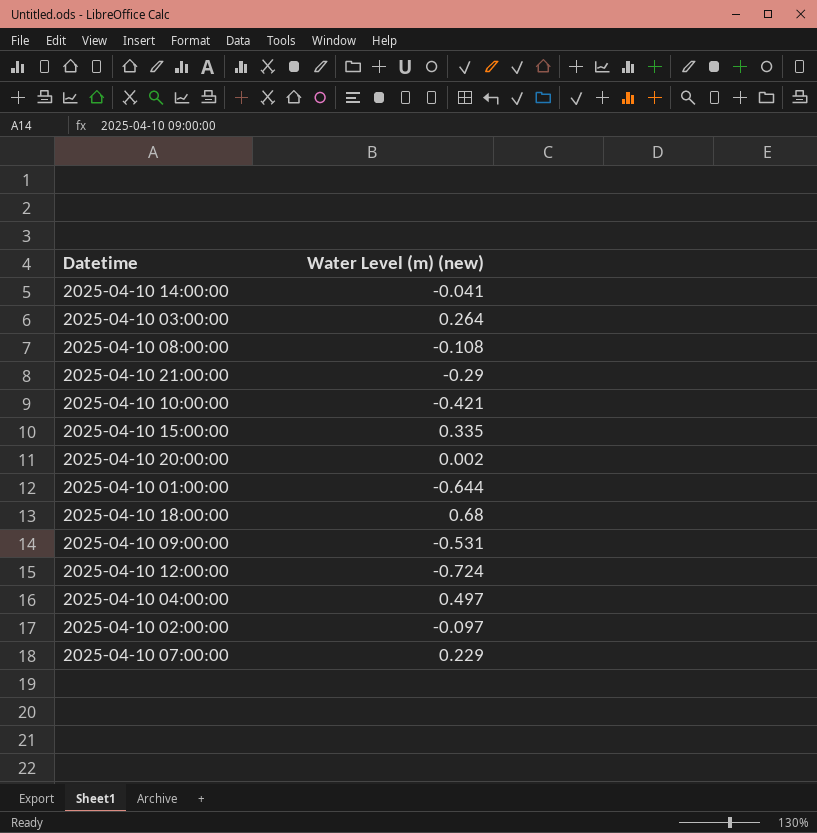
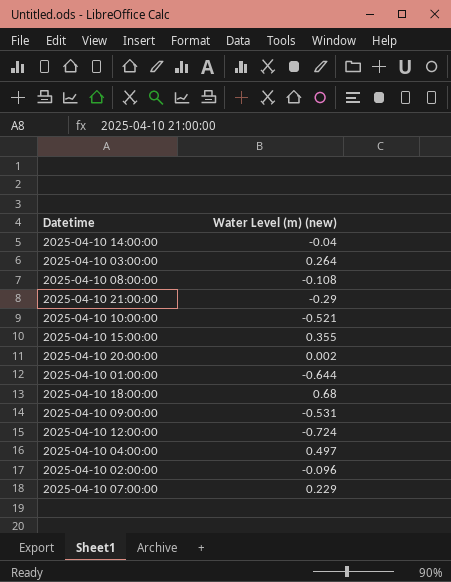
2025-04-10 14:00:00 | Water Level (m) (new): -0.041 -> -0.04
2025-04-10 10:00:00 | Water Level (m) (new): -0.421 -> -0.521
2025-04-10 15:00:00 | Water Level (m) (new): 0.335 -> 0.355
2025-04-10 02:00:00 | Water Level (m) (new): -0.097 -> -0.096

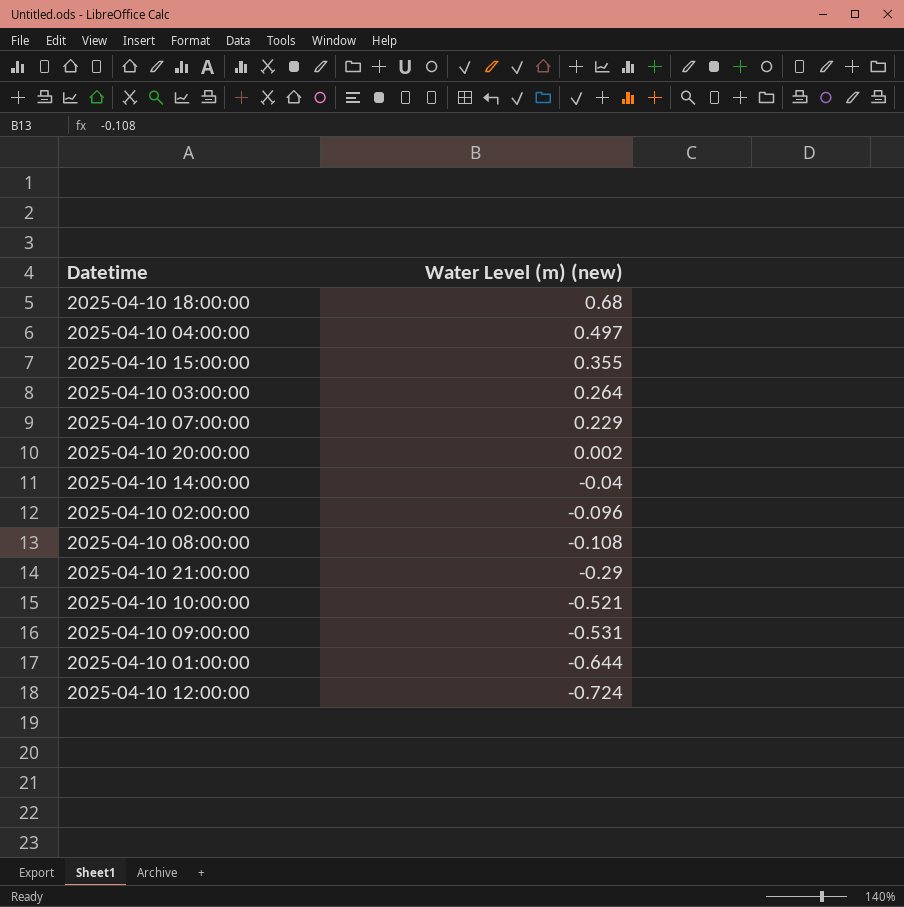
row order: none -> Water Level (m) (new) descending

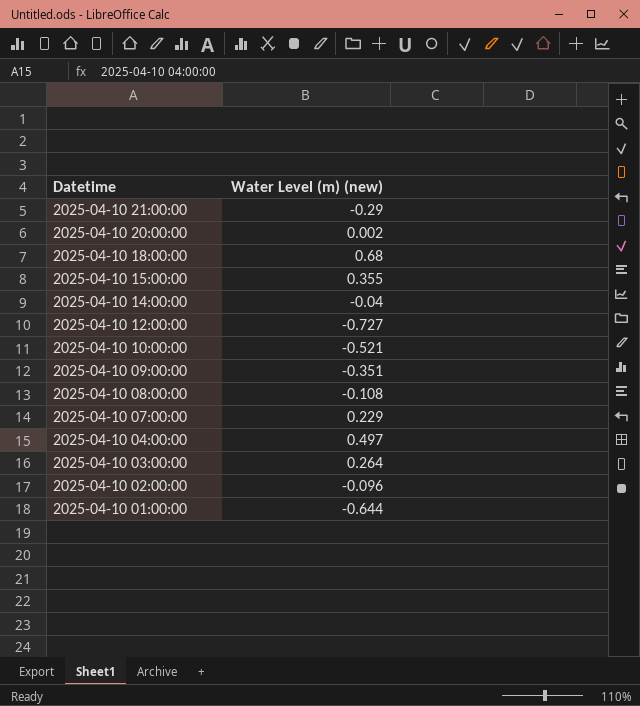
row order: Water Level (m) (new) descending -> Datetime descending
2025-04-10 12:00:00 | Water Level (m) (new): -0.724 -> -0.727
2025-04-10 09:00:00 | Water Level (m) (new): -0.531 -> -0.351

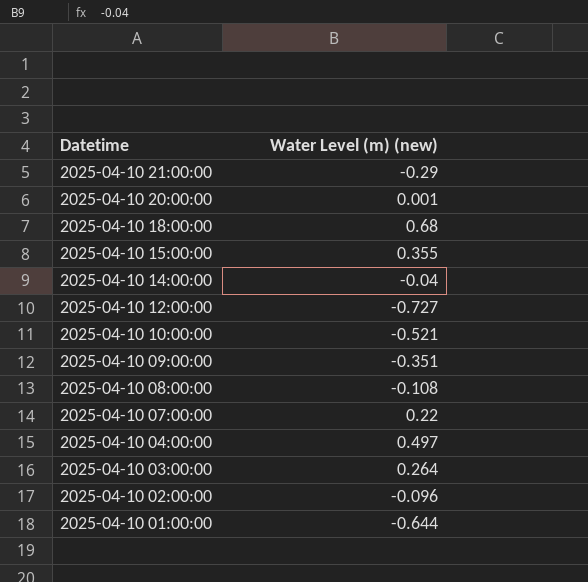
2025-04-10 20:00:00 | Water Level (m) (new): 0.002 -> 0.001
2025-04-10 07:00:00 | Water Level (m) (new): 0.229 -> 0.22

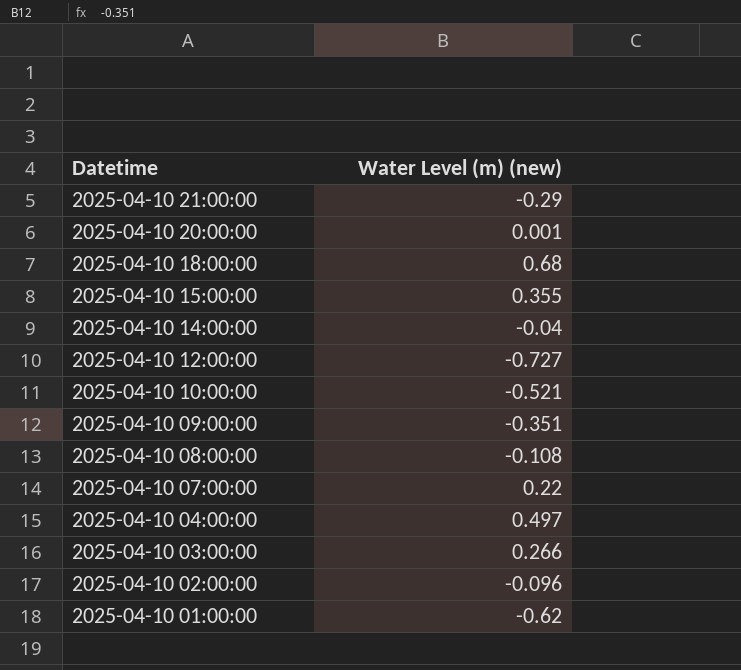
2025-04-10 03:00:00 | Water Level (m) (new): 0.264 -> 0.266
2025-04-10 01:00:00 | Water Level (m) (new): -0.644 -> -0.62

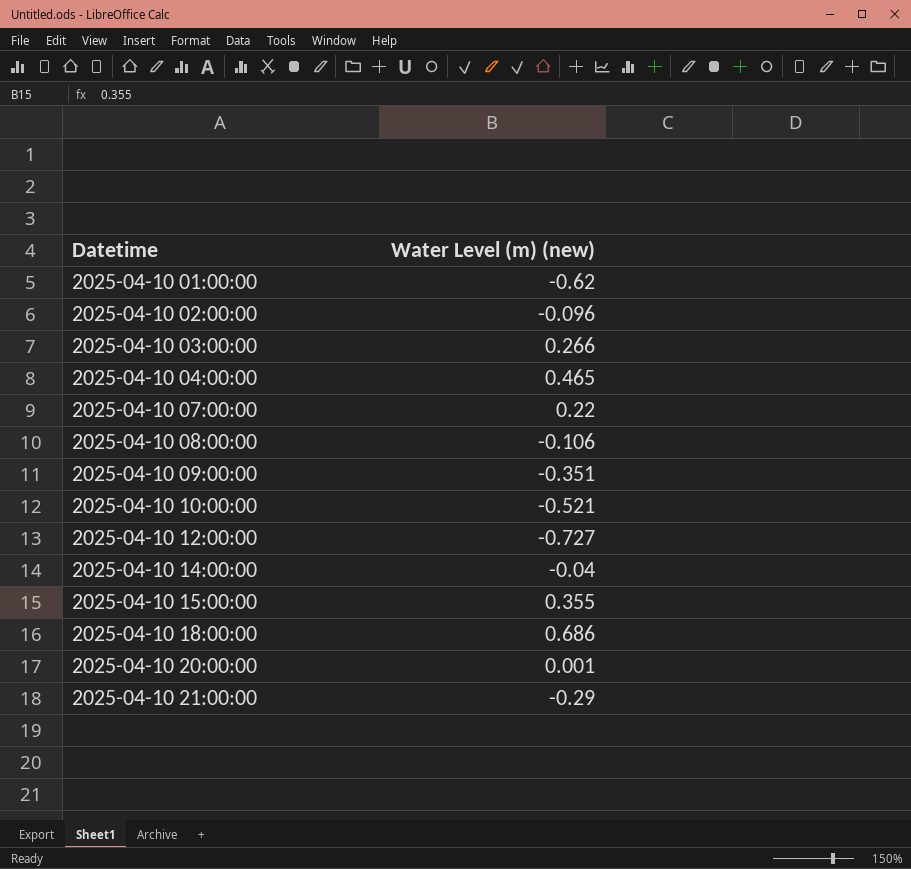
row order: Datetime descending -> Datetime ascending
2025-04-10 04:00:00 | Water Level (m) (new): 0.497 -> 0.465
2025-04-10 08:00:00 | Water Level (m) (new): -0.108 -> -0.106
2025-04-10 18:00:00 | Water Level (m) (new): 0.68 -> 0.686

